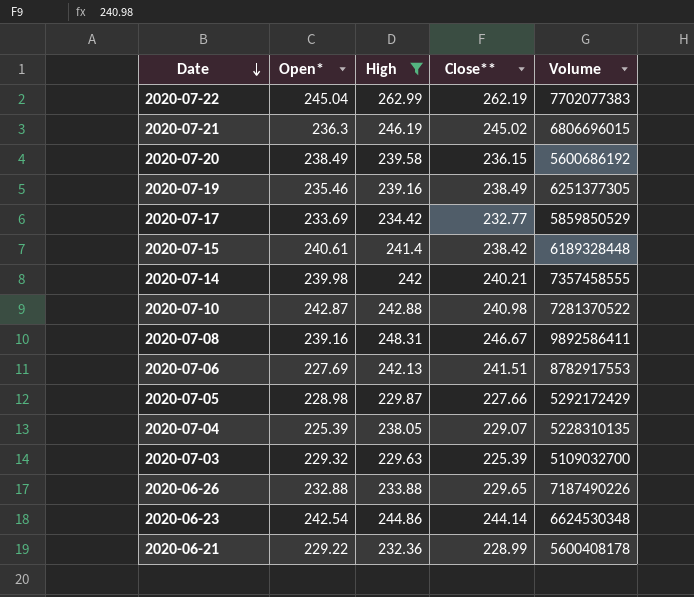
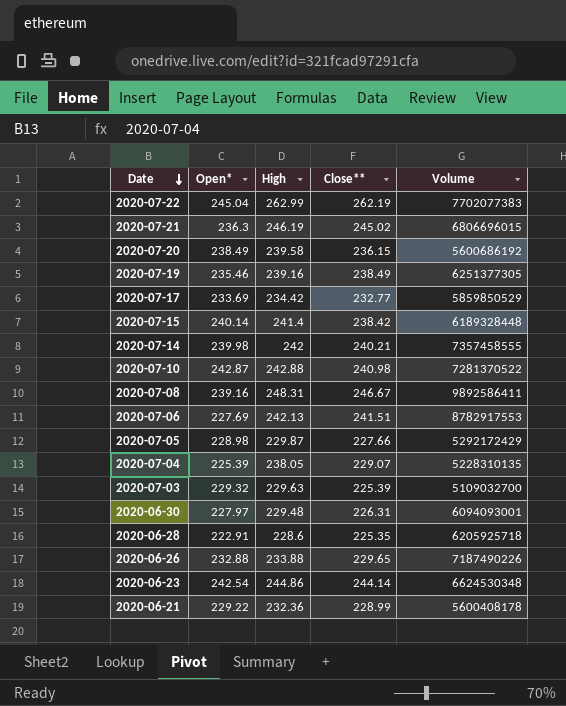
filter: High >= 229.63 -> none
2020-07-15 | Open*: 240.61 -> 240.14

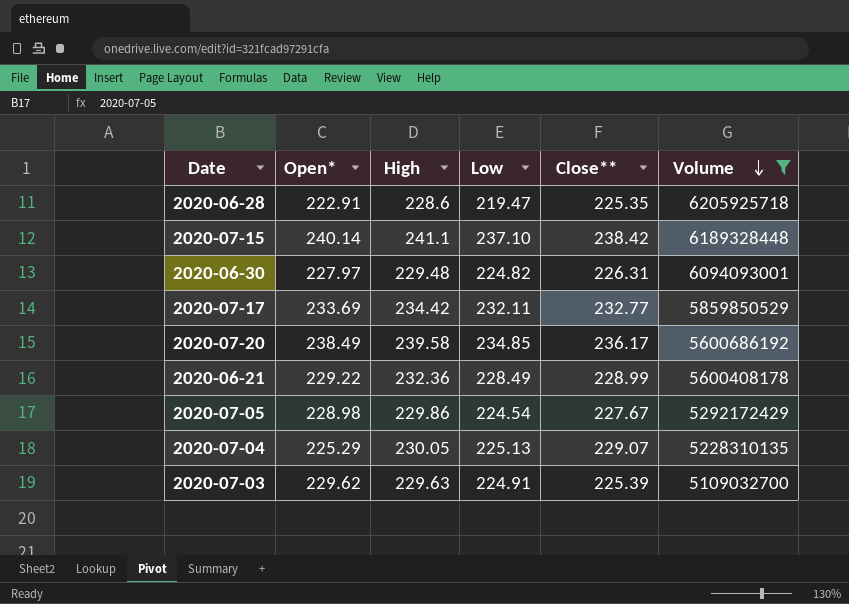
filter: none -> Volume <= 6205925718
row order: Date descending -> Volume descending
column Low | position: none -> 4
2020-07-15 | High: 241.4 -> 241.1
2020-07-20 | Close**: 236.15 -> 236.17
2020-07-05 | High: 229.87 -> 229.86
2020-07-05 | Close**: 227.66 -> 227.67
2020-07-04 | Open*: 225.39 -> 225.29
2020-07-04 | High: 238.05 -> 230.05
2020-07-03 | Open*: 229.32 -> 229.62

